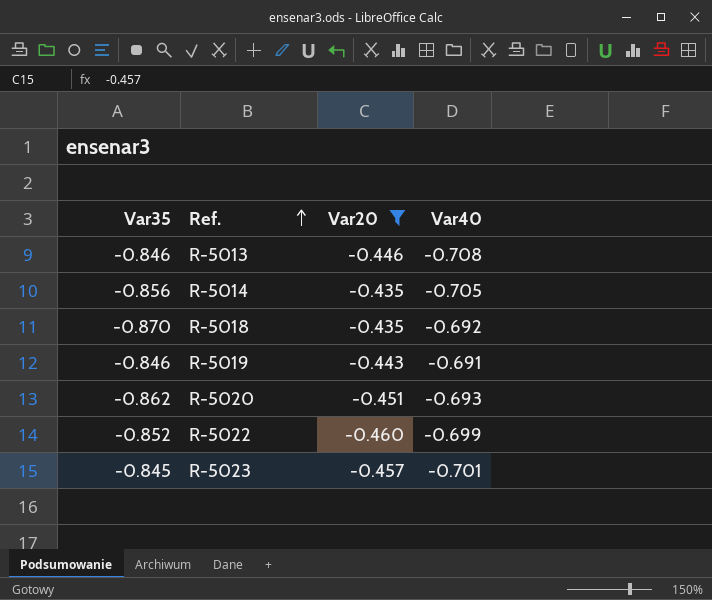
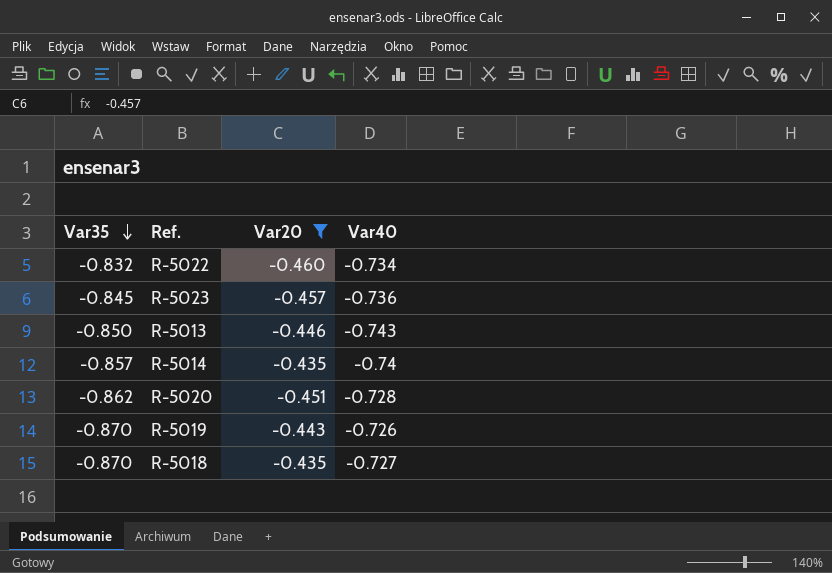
row order: Ref. ascending -> Var35 descending
R-5022 | Var35: -0.852 -> -0.832
R-5022 | Var40: -0.699 -> -0.734
R-5023 | Var40: -0.701 -> -0.736
R-5013 | Var35: -0.846 -> -0.850
R-5013 | Var40: -0.708 -> -0.743
R-5014 | Var35: -0.856 -> -0.857
R-5014 | Var40: -0.705 -> -0.74
R-5020 | Var40: -0.693 -> -0.728
R-5019 | Var35: -0.846 -> -0.870
R-5019 | Var40: -0.691 -> -0.726
R-5018 | Var40: -0.692 -> -0.727

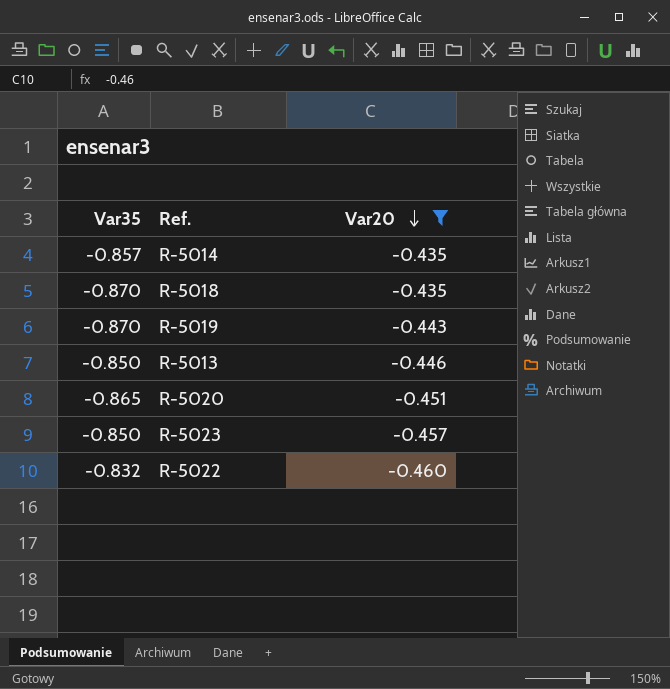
row order: Var35 descending -> Var20 descending
column Var40 | position: 4 -> none
R-5020 | Var35: -0.862 -> -0.865
R-5023 | Var35: -0.845 -> -0.850

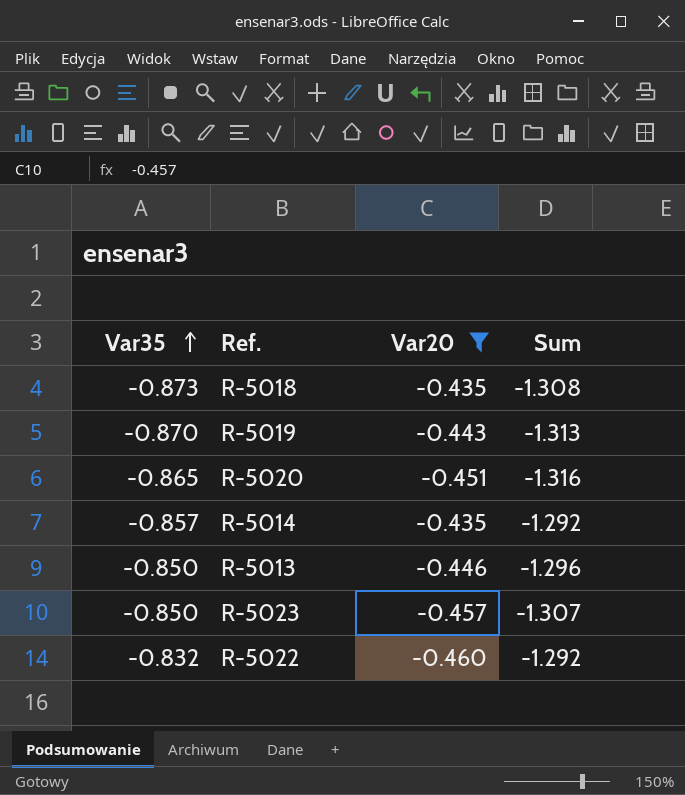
row order: Var20 descending -> Var35 ascending
column Sum | formula: none -> [Var35] + [Var20]
R-5018 | Var35: -0.870 -> -0.873

